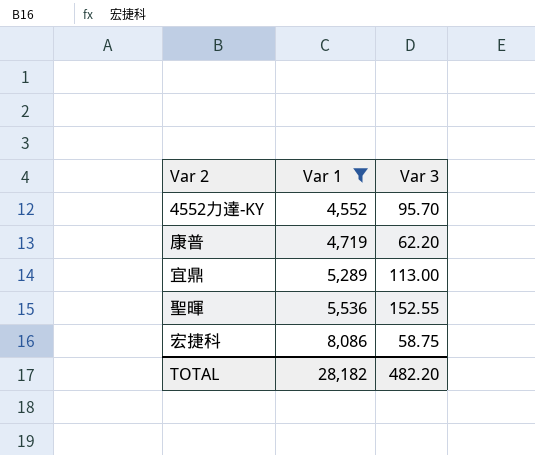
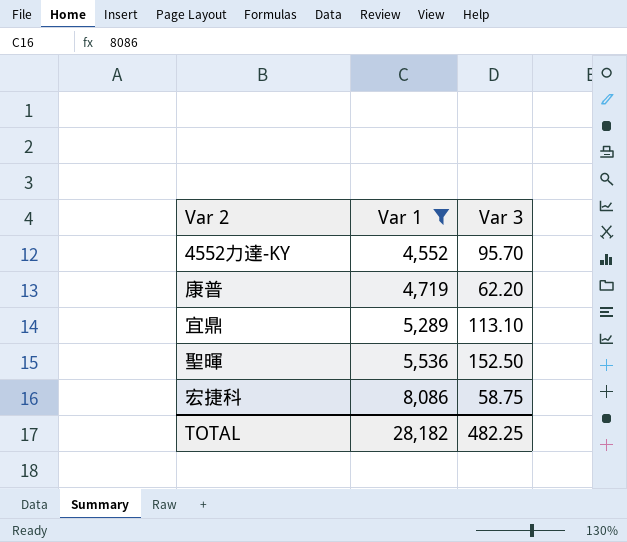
宜鼎 | Var 3: 113.00 -> 113.10
聖暉 | Var 3: 152.55 -> 152.50
TOTAL | Var 3: 482.20 -> 482.25

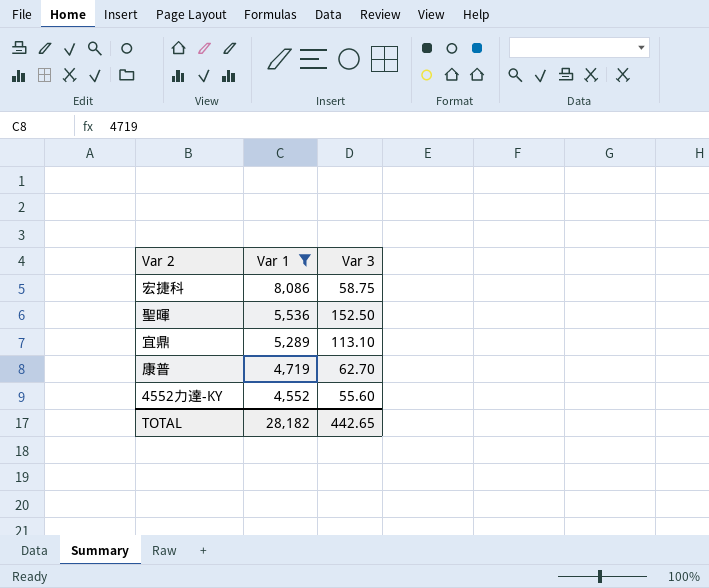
row order: Var 1 ascending -> Var 1 descending
康普 | Var 3: 62.20 -> 62.70
4552力達-KY | Var 3: 95.70 -> 55.60
TOTAL | Var 3: 482.25 -> 442.65

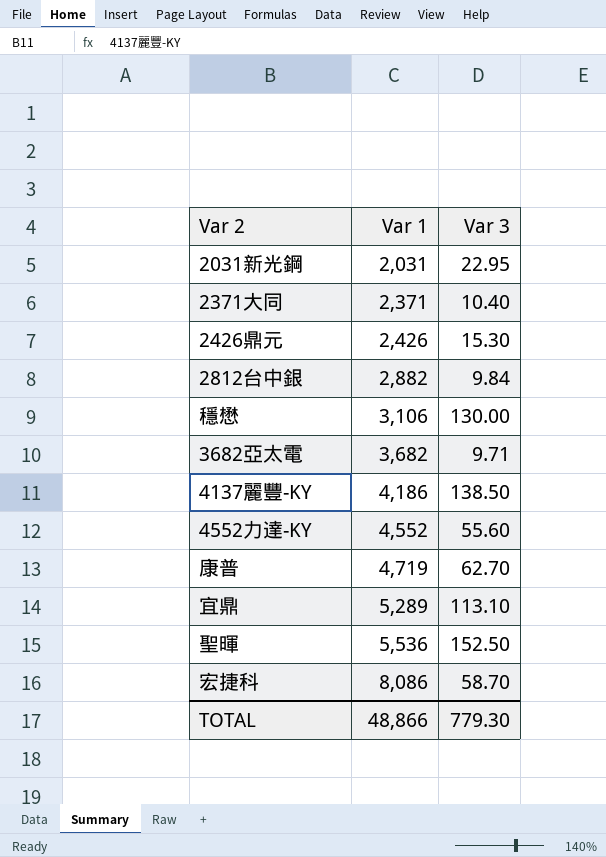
filter: Var 1 >= 4,552 -> none
row order: Var 1 descending -> Var 1 ascending
宏捷科 | Var 3: 58.75 -> 58.70
TOTAL | Var 1: 28,182 -> 48,866
TOTAL | Var 3: 442.65 -> 779.30

